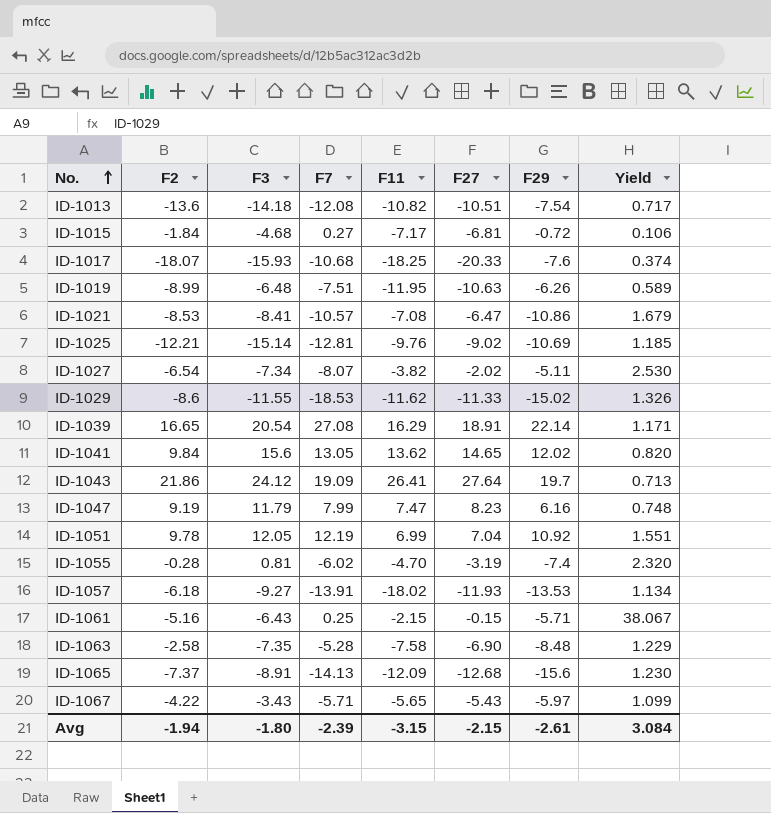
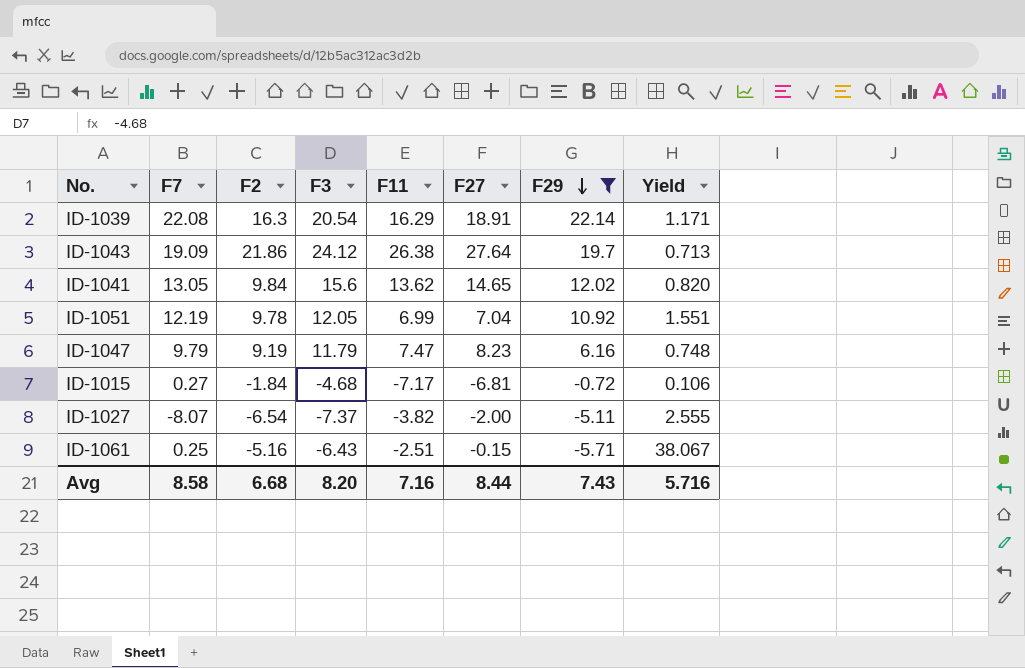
filter: none -> F29 >= -5.71
row order: No. ascending -> F29 descending
column F7 | position: 4 -> 2
ID-1039 | F7: 27.08 -> 22.08
ID-1039 | F2: 16.65 -> 16.3
ID-1043 | F11: 26.41 -> 26.38
ID-1047 | F7: 7.99 -> 9.79
ID-1027 | F3: -7.34 -> -7.37
ID-1027 | F27: -2.02 -> -2.00
ID-1027 | Yield: 2.530 -> 2.555
ID-1061 | F11: -2.15 -> -2.51
Avg | F7: -2.39 -> 8.58
Avg | F2: -1.94 -> 6.68
Avg | F3: -1.80 -> 8.20
Avg | F11: -3.15 -> 7.16
Avg | F27: -2.15 -> 8.44
Avg | F29: -2.61 -> 7.43
Avg | Yield: 3.084 -> 5.716

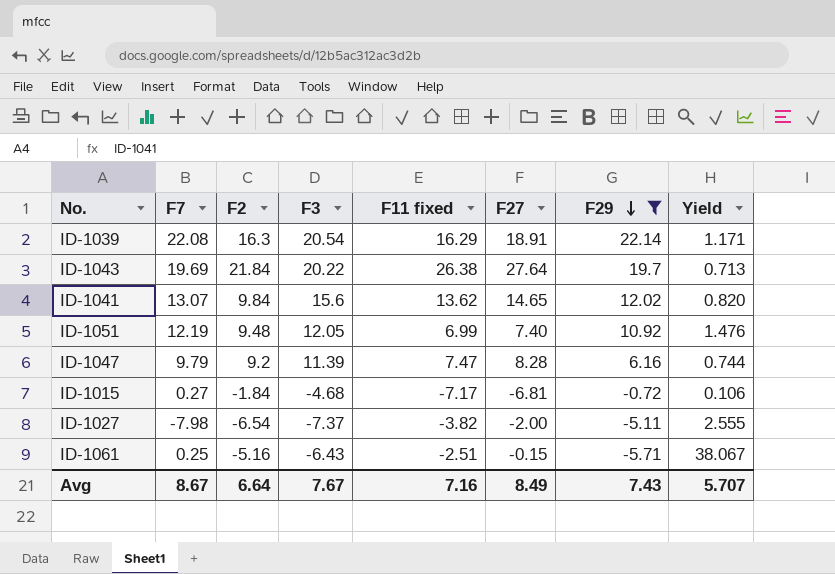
column name: F11 -> F11 fixed
ID-1043 | F7: 19.09 -> 19.69
ID-1043 | F2: 21.86 -> 21.84
ID-1043 | F3: 24.12 -> 20.22
ID-1041 | F7: 13.05 -> 13.07
ID-1051 | F2: 9.78 -> 9.48
ID-1051 | F27: 7.04 -> 7.40
ID-1051 | Yield: 1.551 -> 1.476
ID-1047 | F2: 9.19 -> 9.2
ID-1047 | F3: 11.79 -> 11.39
ID-1047 | F27: 8.23 -> 8.28
ID-1047 | Yield: 0.748 -> 0.744
ID-1027 | F7: -8.07 -> -7.98
Avg | F7: 8.58 -> 8.67
Avg | F2: 6.68 -> 6.64
Avg | F3: 8.20 -> 7.67
Avg | F27: 8.44 -> 8.49
Avg | Yield: 5.716 -> 5.707

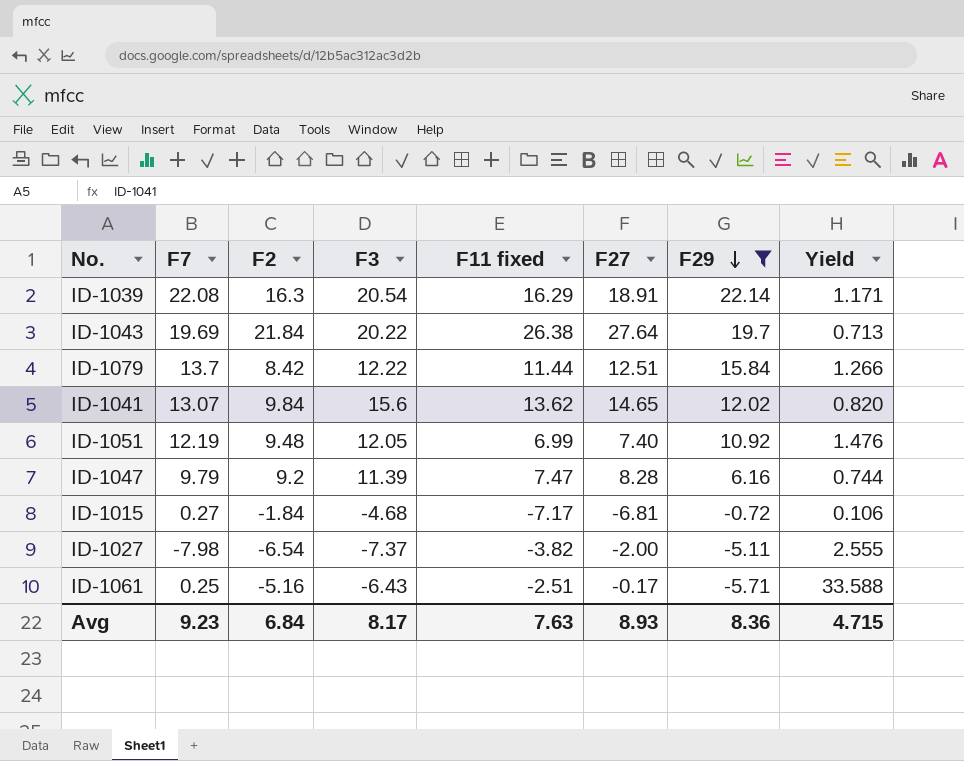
row ID-1079: none -> 13.7 | 8.42 | 12.22 | 11.44 | 12.51 | 15.84 | 1.266
ID-1061 | F27: -0.15 -> -0.17
ID-1061 | Yield: 38.067 -> 33.588
Avg | F7: 8.67 -> 9.23
Avg | F2: 6.64 -> 6.84
Avg | F3: 7.67 -> 8.17
Avg | F11 fixed: 7.16 -> 7.63
Avg | F27: 8.49 -> 8.93
Avg | F29: 7.43 -> 8.36
Avg | Yield: 5.707 -> 4.715

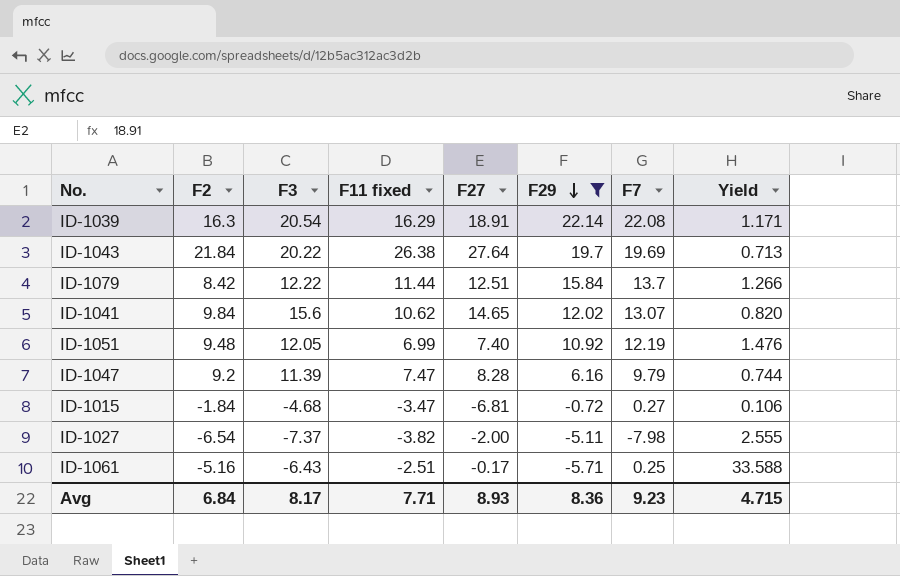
column F7 | position: 2 -> 7
ID-1041 | F11 fixed: 13.62 -> 10.62
ID-1015 | F11 fixed: -7.17 -> -3.47
Avg | F11 fixed: 7.63 -> 7.71

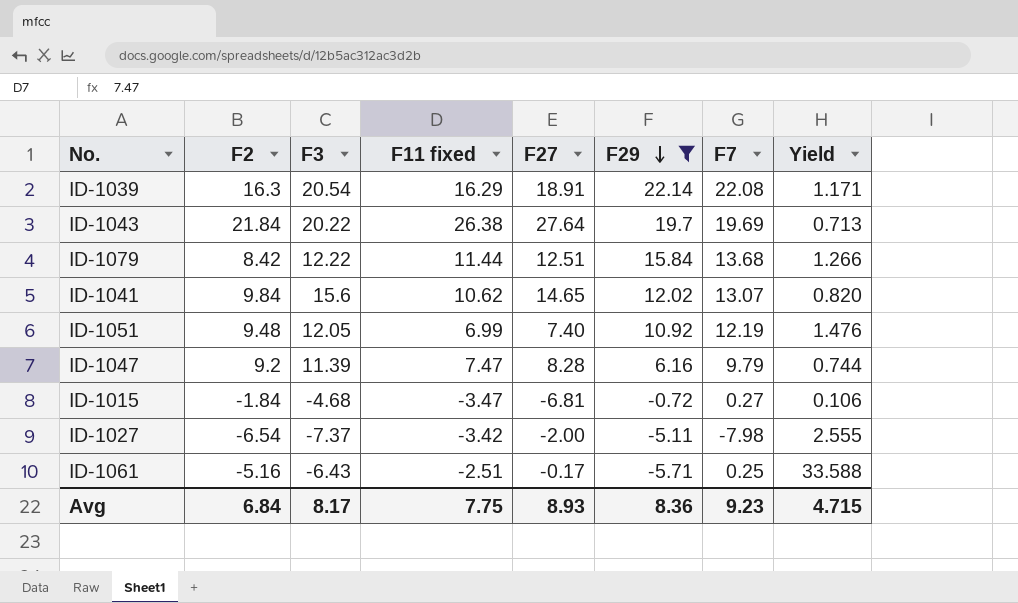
ID-1079 | F7: 13.7 -> 13.68
ID-1027 | F11 fixed: -3.82 -> -3.42
Avg | F11 fixed: 7.71 -> 7.75

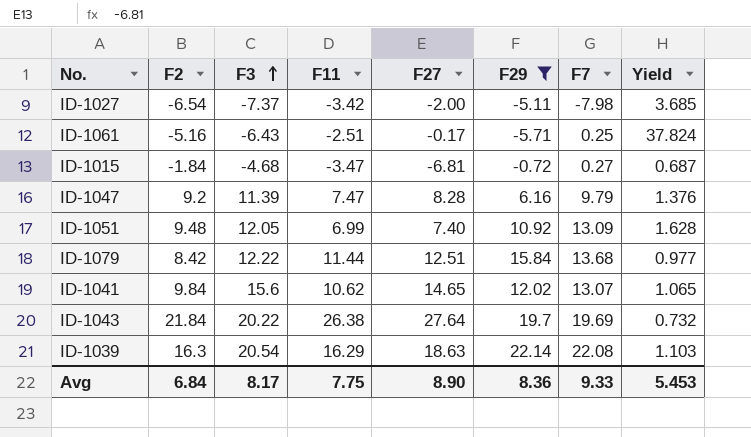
row order: F29 descending -> F3 ascending
column name: F11 fixed -> F11
column Yield | formula: [F29] / [F27] -> [F3] / [F27]
ID-1051 | F7: 12.19 -> 13.09
ID-1039 | F27: 18.91 -> 18.63
Avg | F27: 8.93 -> 8.90
Avg | F7: 9.23 -> 9.33
Avg | Yield: 4.715 -> 5.453

